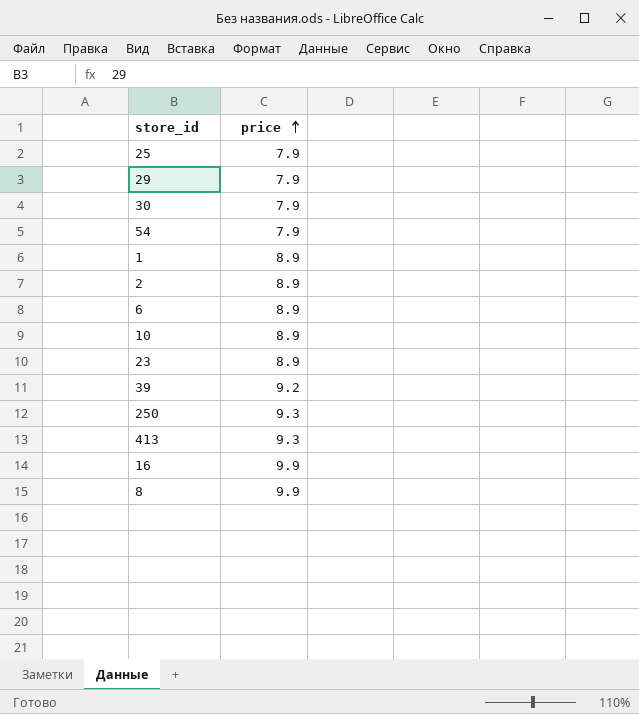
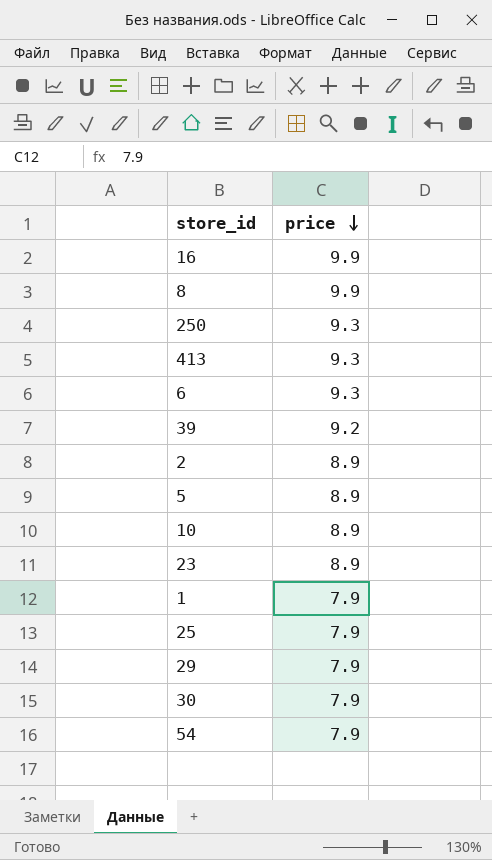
row order: price ascending -> price descending
6 | price: 8.9 -> 9.3
row 5: none -> 8.9
1 | price: 8.9 -> 7.9

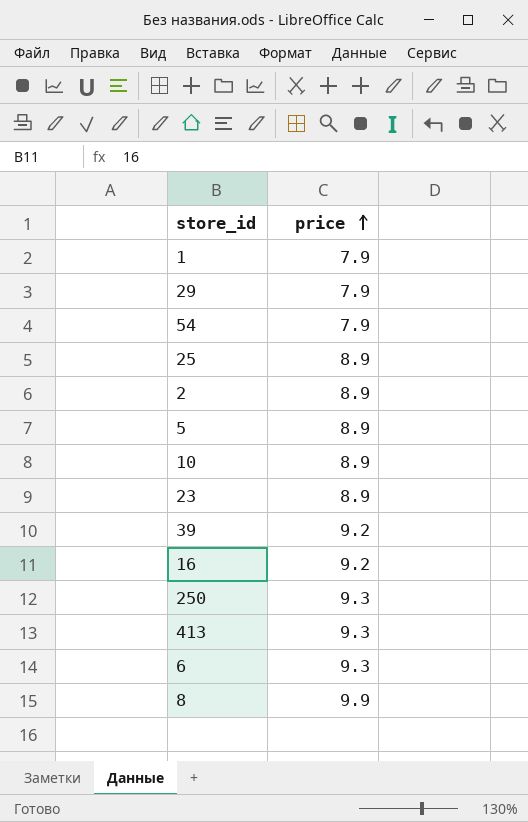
row order: price descending -> price ascending
row 30: 7.9 -> none
25 | price: 7.9 -> 8.9
16 | price: 9.9 -> 9.2

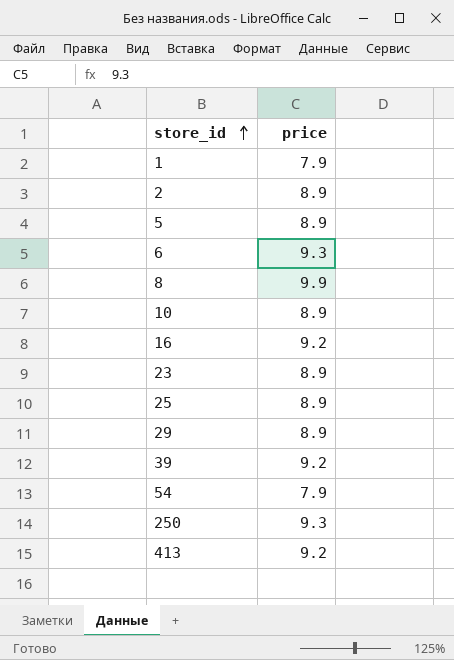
row order: price ascending -> store_id ascending
29 | price: 7.9 -> 8.9
413 | price: 9.3 -> 9.2

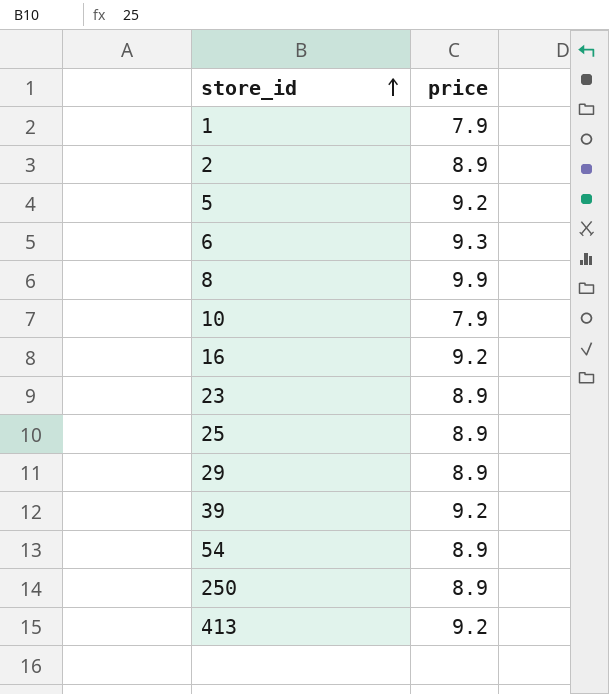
5 | price: 8.9 -> 9.2
10 | price: 8.9 -> 7.9
54 | price: 7.9 -> 8.9
250 | price: 9.3 -> 8.9

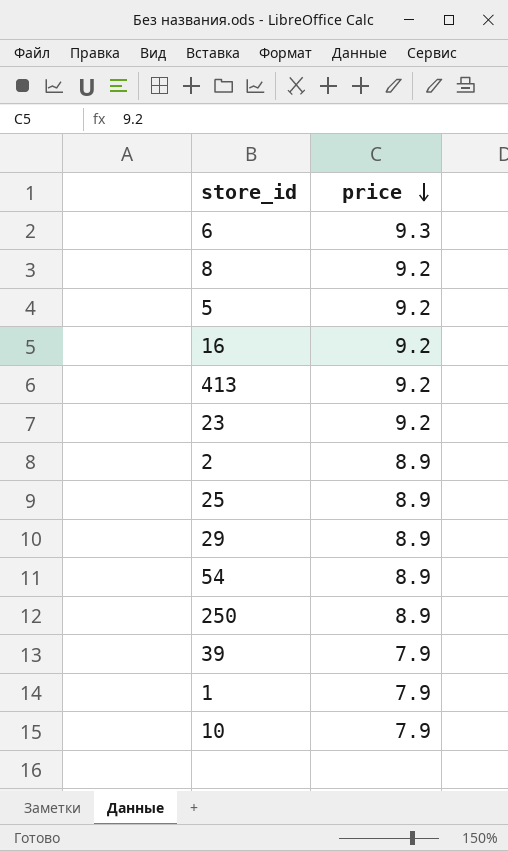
row order: store_id ascending -> price descending
8 | price: 9.9 -> 9.2
23 | price: 8.9 -> 9.2
39 | price: 9.2 -> 7.9

